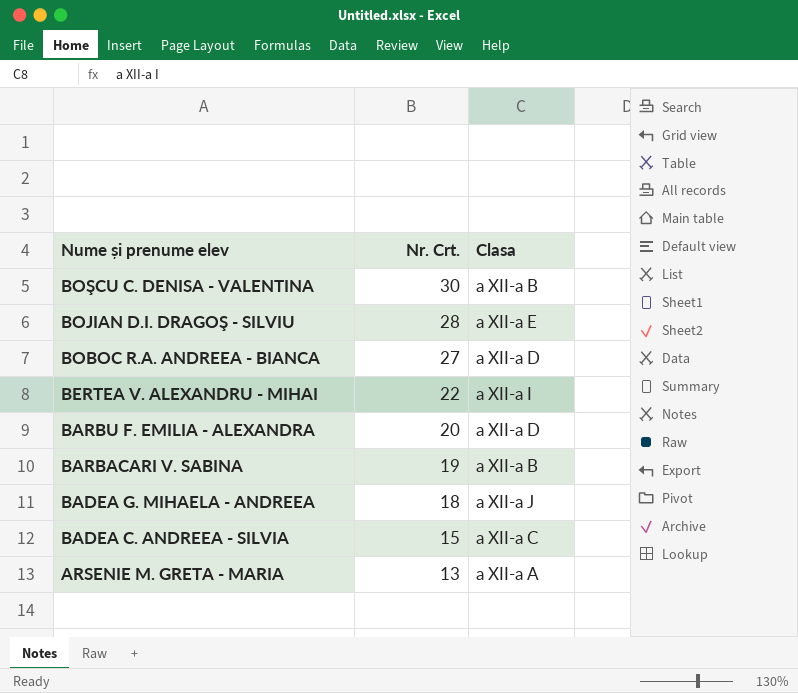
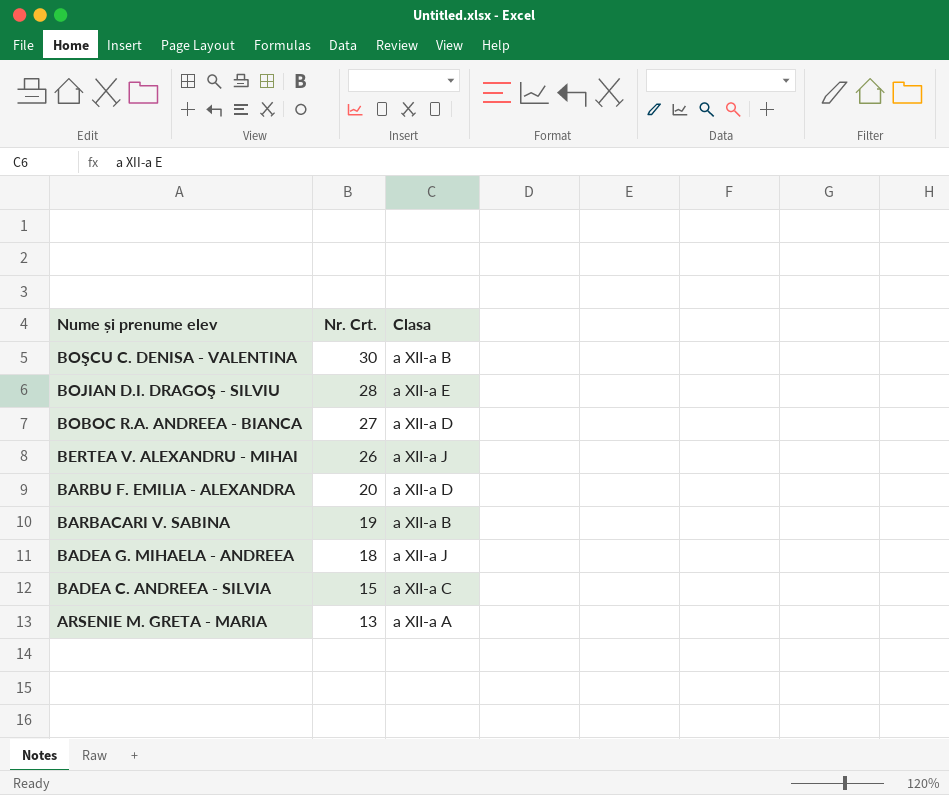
BERTEA V. ALEXANDRU - MIHAI | Nr. Crt.: 22 -> 26
BERTEA V. ALEXANDRU - MIHAI | Clasa: a XII-a I -> a XII-a J

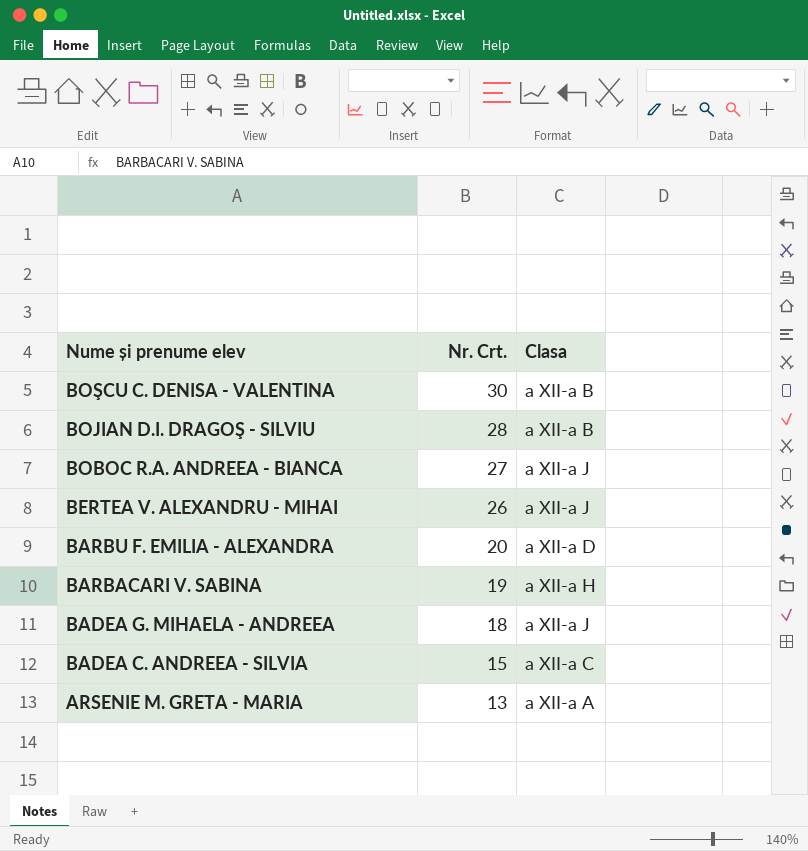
BOJIAN D.I. DRAGOŞ - SILVIU | Clasa: a XII-a E -> a XII-a B
BOBOC R.A. ANDREEA - BIANCA | Clasa: a XII-a D -> a XII-a J
BARBACARI V. SABINA | Clasa: a XII-a B -> a XII-a H

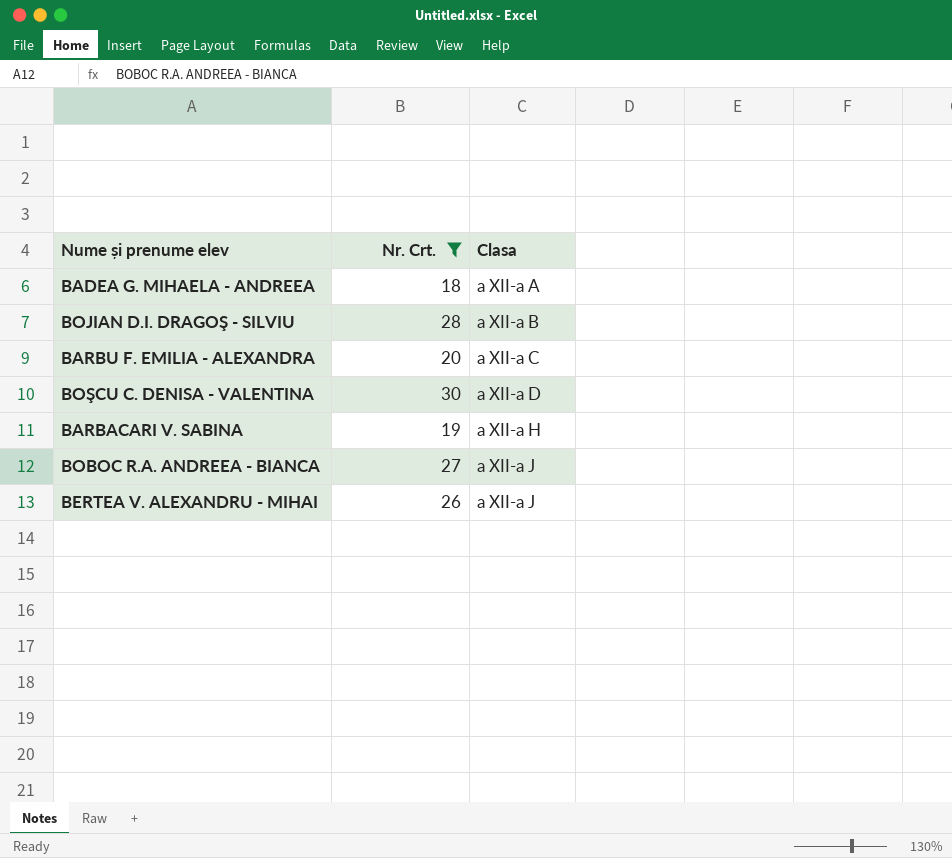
filter: none -> Nr. Crt. >= 18
row order: Nume și prenume elev descending -> Clasa ascending
BADEA G. MIHAELA - ANDREEA | Clasa: a XII-a J -> a XII-a A
BARBU F. EMILIA - ALEXANDRA | Clasa: a XII-a D -> a XII-a C
BOŞCU C. DENISA - VALENTINA | Clasa: a XII-a B -> a XII-a D

